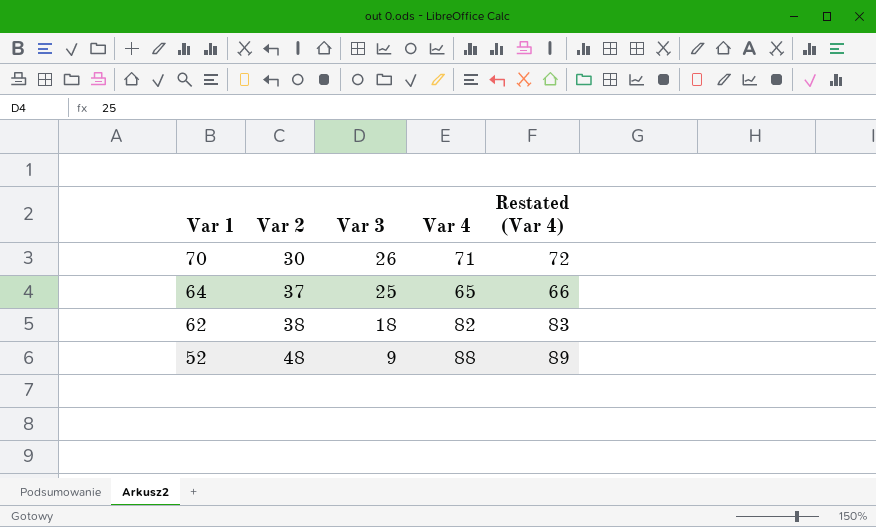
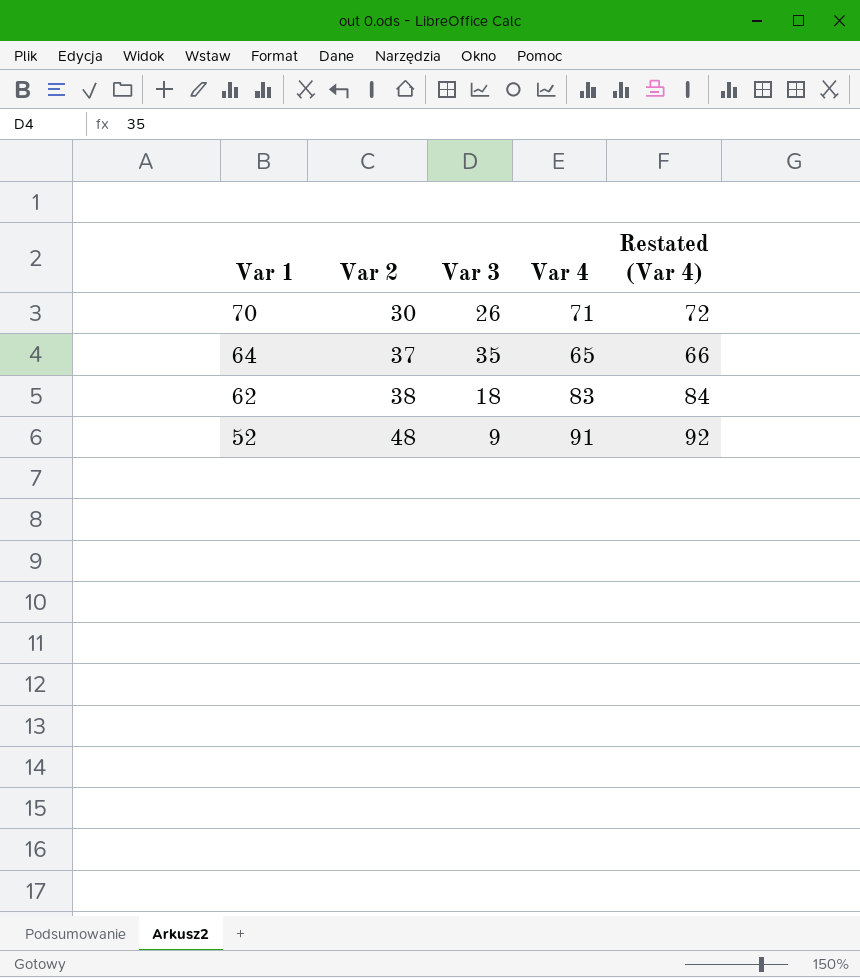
64 | Var 3: 25 -> 35
62 | Var 4: 82 -> 83
62 | Restated (Var 4): 83 -> 84
52 | Var 4: 88 -> 91
52 | Restated (Var 4): 89 -> 92

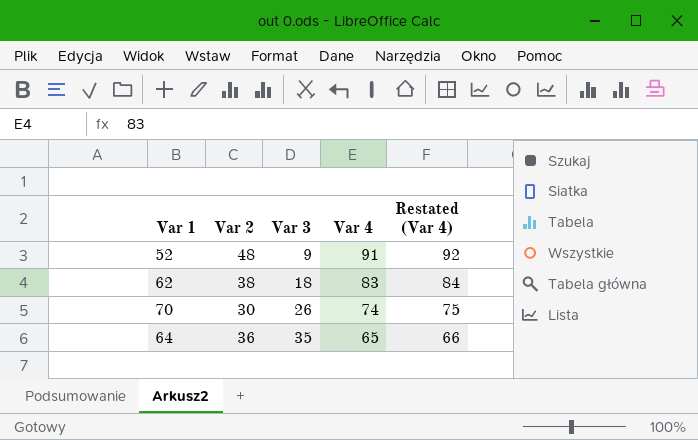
row order: Var 1 descending -> Var 3 ascending
70 | Var 4: 71 -> 74
70 | Restated (Var 4): 72 -> 75
64 | Var 2: 37 -> 36

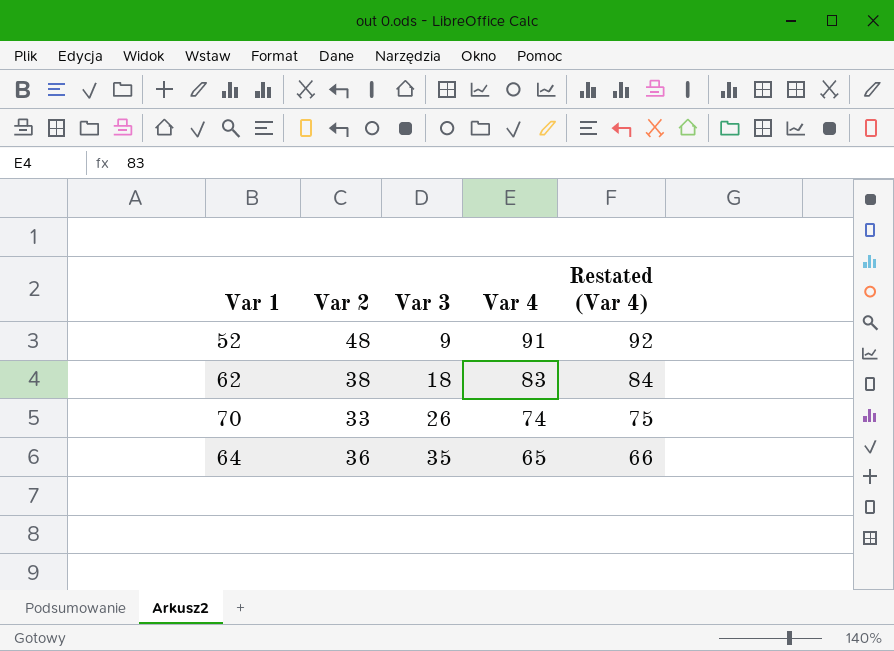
70 | Var 2: 30 -> 33

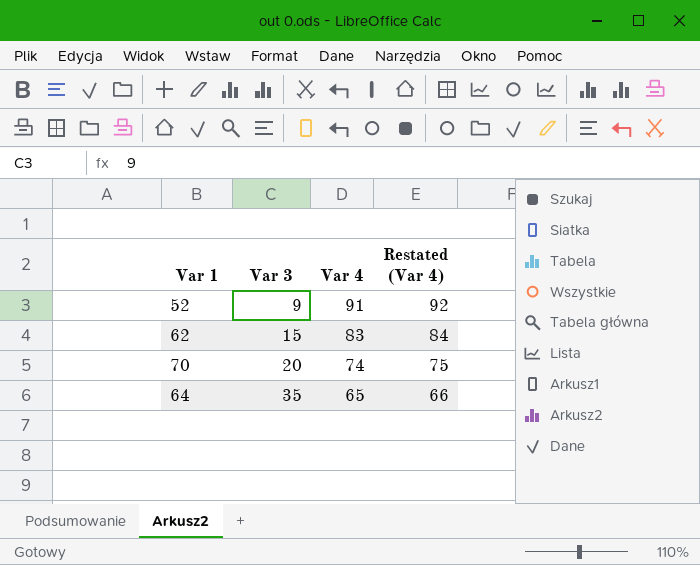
column Var 2 | position: 2 -> none
62 | Var 3: 18 -> 15
70 | Var 3: 26 -> 20

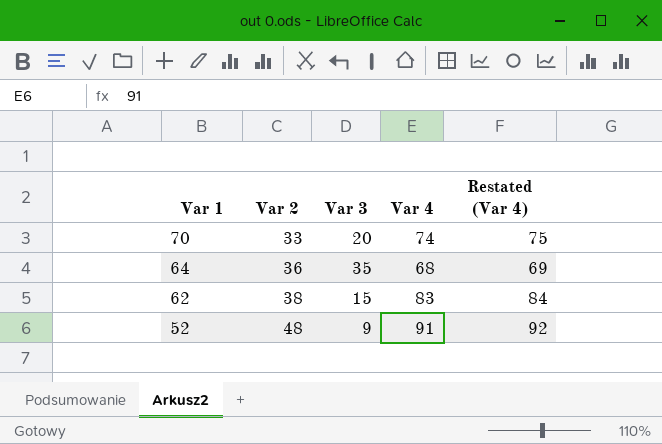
row order: Var 3 ascending -> Var 1 descending
column Var 2 | position: none -> 2
64 | Var 4: 65 -> 68
64 | Restated (Var 4): 66 -> 69

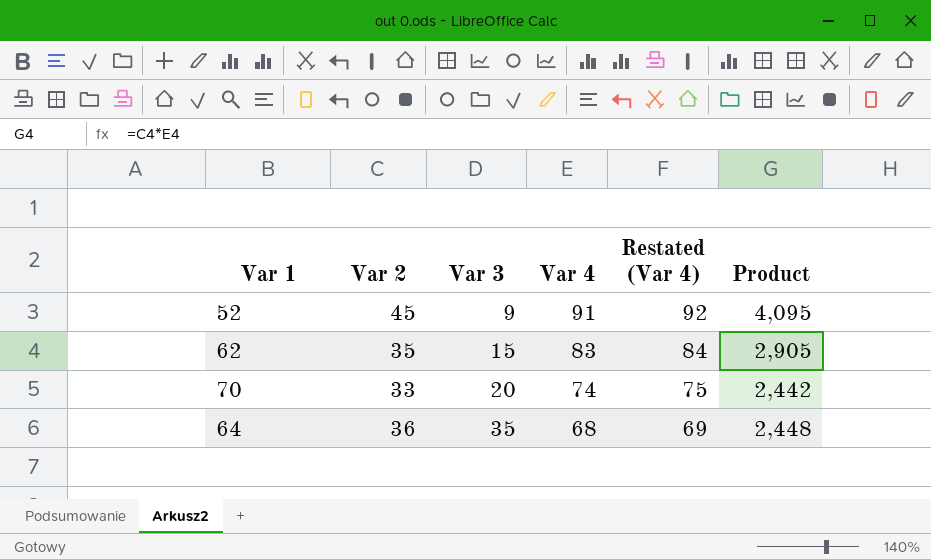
row order: Var 1 descending -> Var 3 ascending
column Product | formula: none -> [Var 2] * [Var 4]
52 | Var 2: 48 -> 45
62 | Var 2: 38 -> 35

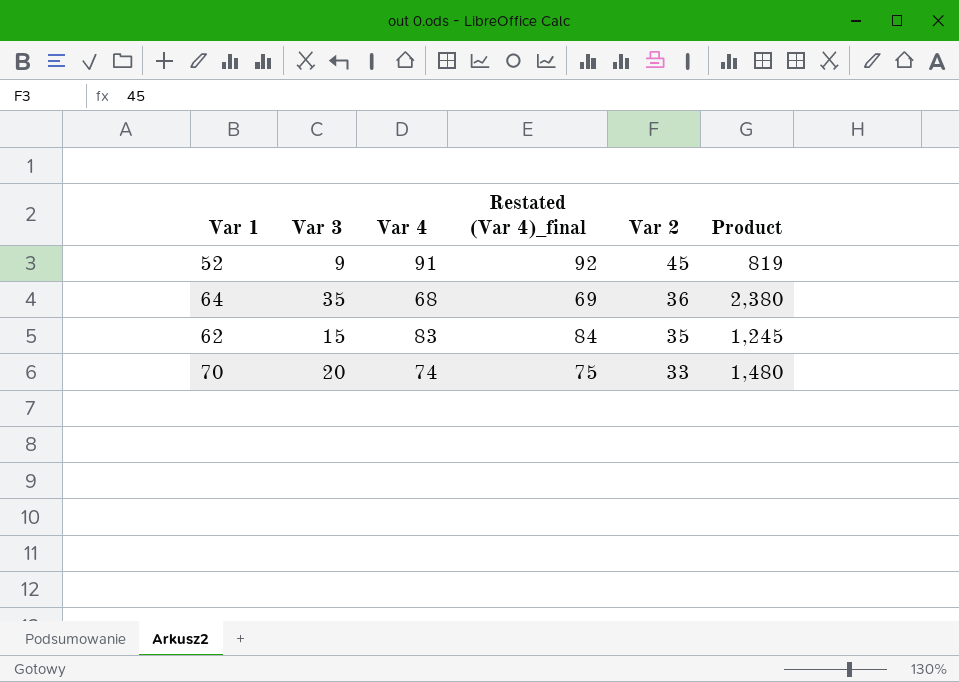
row order: Var 3 ascending -> Var 2 descending
column name: Restated (Var 4) -> Restated (Var 4)_final
column Var 2 | position: 2 -> 5
column Product | formula: [Var 2] * [Var 4] -> [Var 3] * [Var 4]

